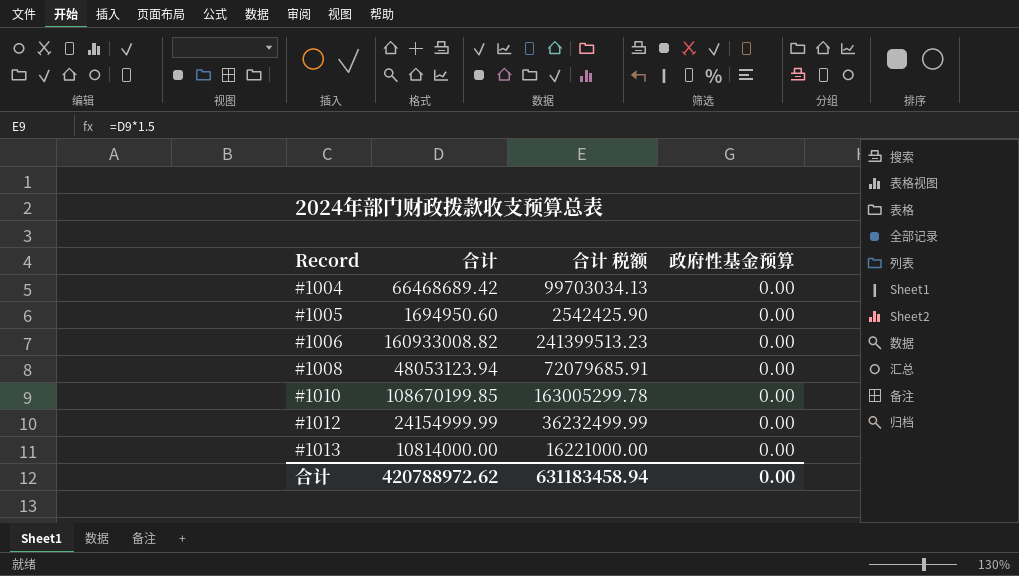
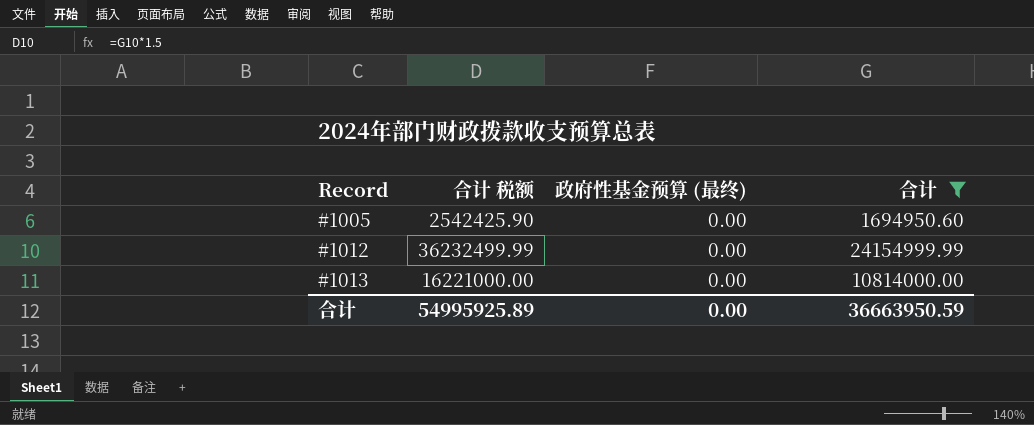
filter: none -> 合计 <= 24154999.99
column name: 政府性基金预算 -> 政府性基金预算 (最终)
column 合计 | position: 2 -> 4
合计 | 合计 税额: 631183458.94 -> 54995925.89
合计 | 合计: 420788972.62 -> 36663950.59

